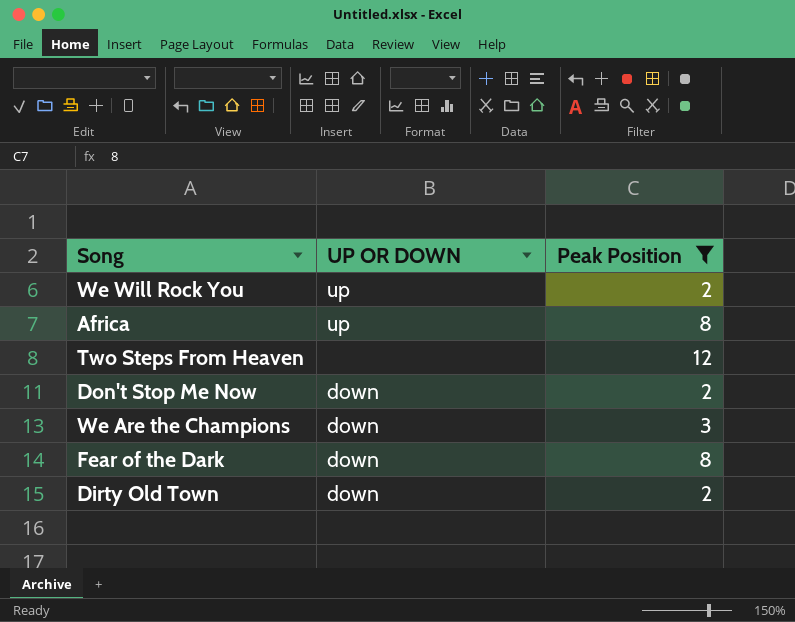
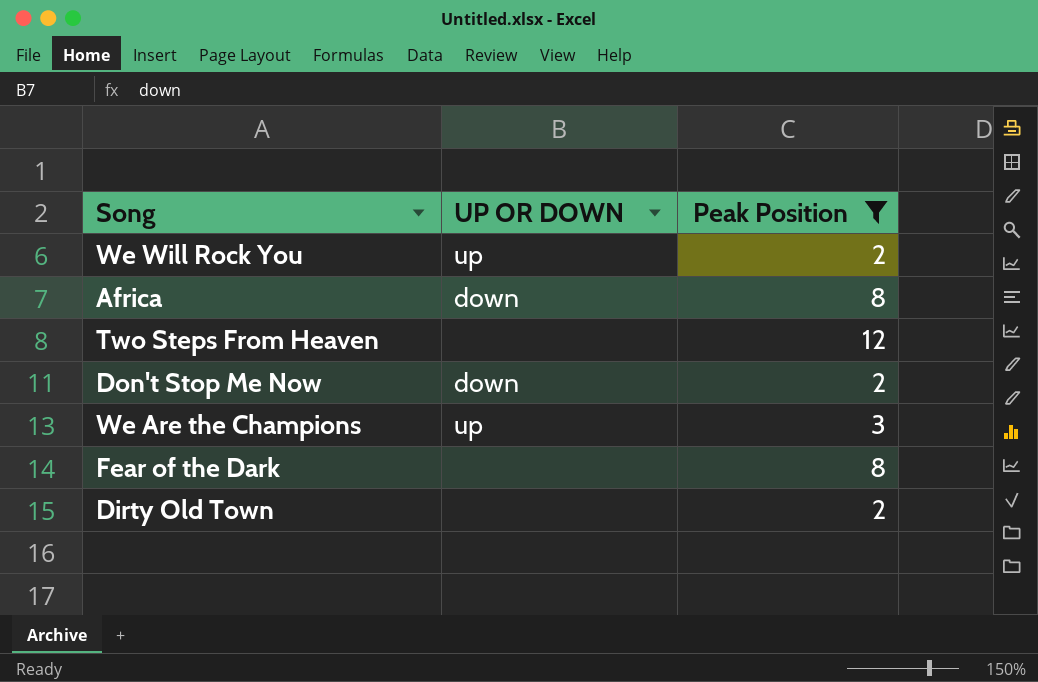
Africa | UP OR DOWN: up -> down
We Are the Champions | UP OR DOWN: down -> up
Fear of the Dark | UP OR DOWN: down -> none
Dirty Old Town | UP OR DOWN: down -> none

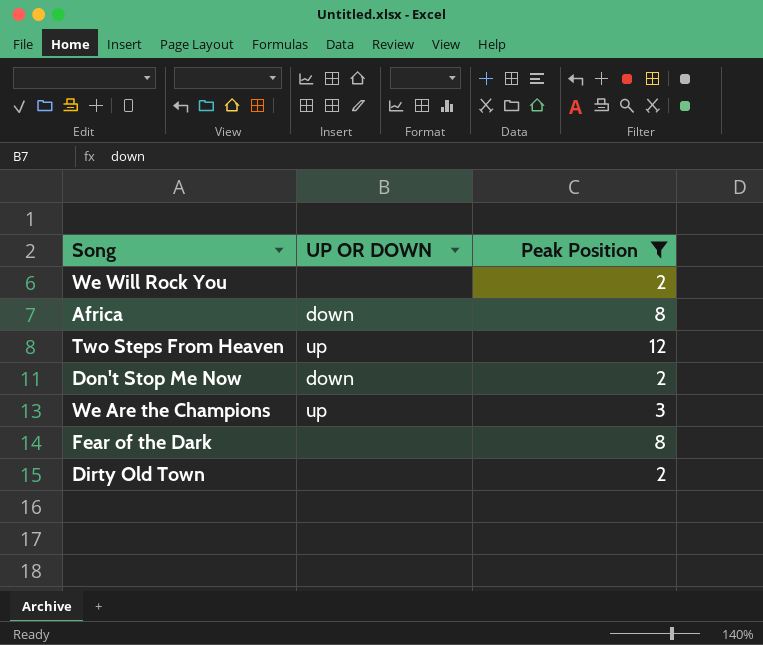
We Will Rock You | UP OR DOWN: up -> none
Two Steps From Heaven | UP OR DOWN: none -> up

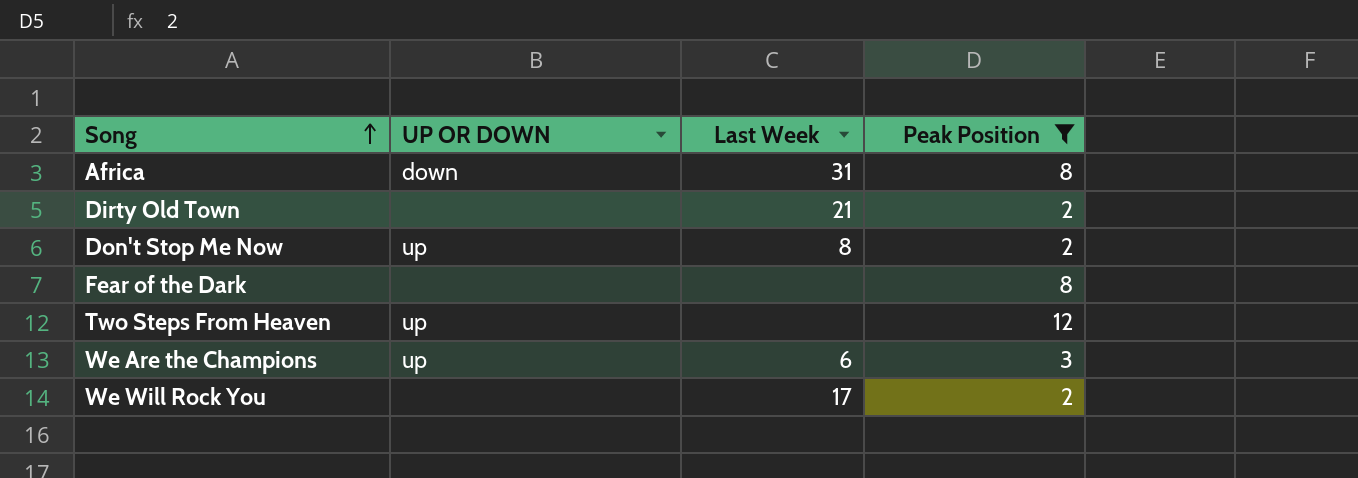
row order: none -> Song ascending
column Last Week | position: none -> 3
Don't Stop Me Now | UP OR DOWN: down -> up

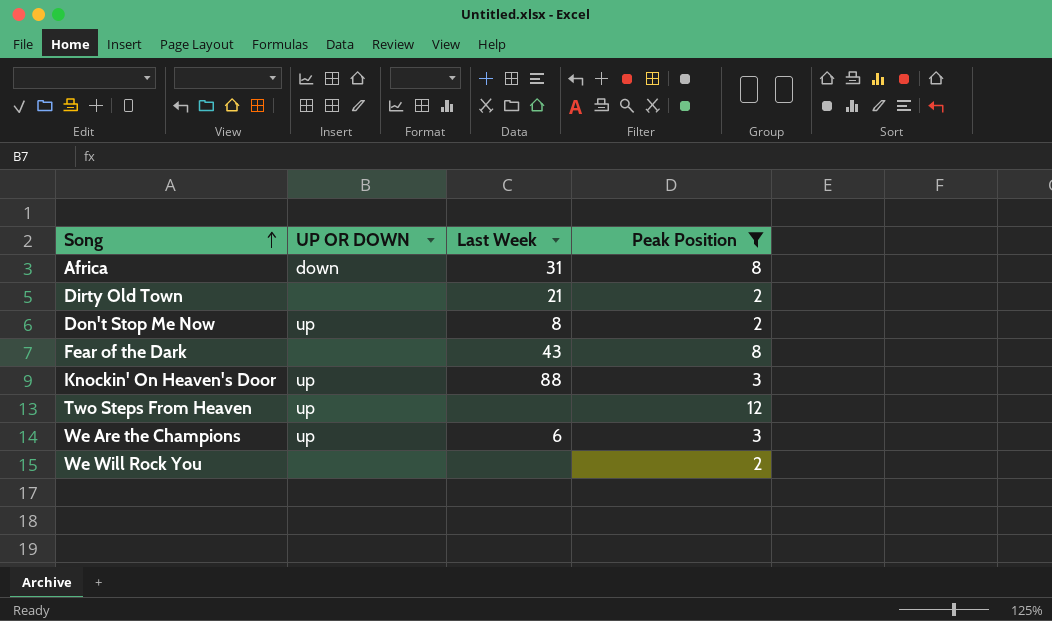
Fear of the Dark | Last Week: none -> 43
row Knockin' On Heaven's Door: none -> up | 88 | 3
We Will Rock You | Last Week: 17 -> none

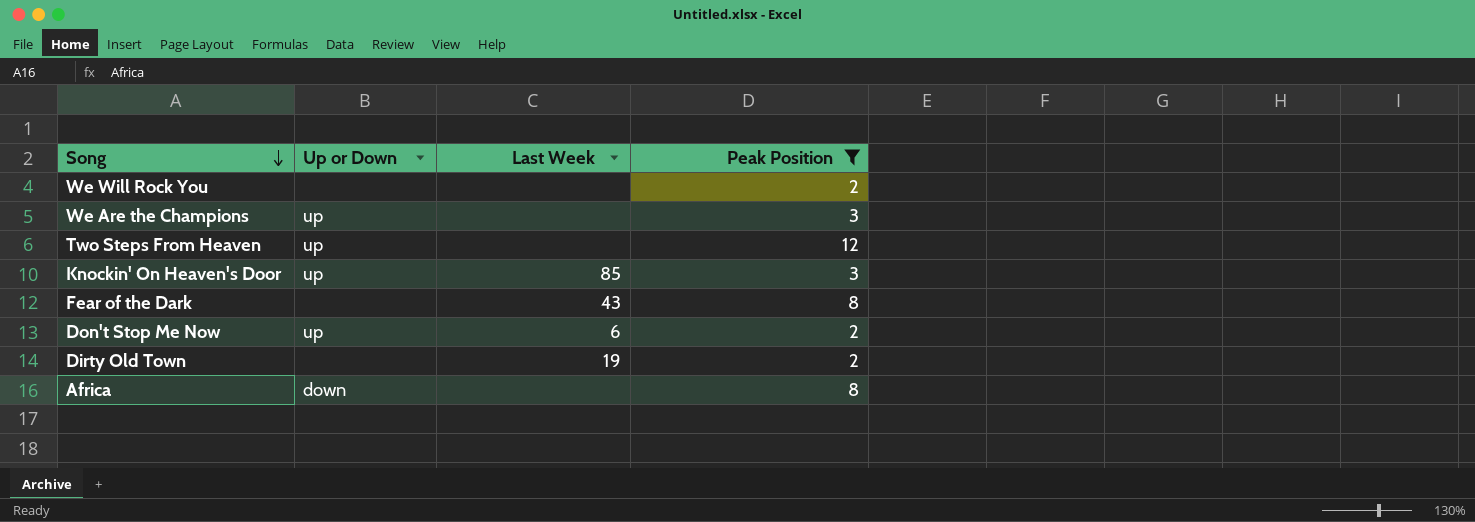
row order: Song ascending -> Song descending
column name: UP OR DOWN -> Up or Down
We Are the Champions | Last Week: 6 -> none
Knockin' On Heaven's Door | Last Week: 88 -> 85
Don't Stop Me Now | Last Week: 8 -> 6
Dirty Old Town | Last Week: 21 -> 19
Africa | Last Week: 31 -> none

